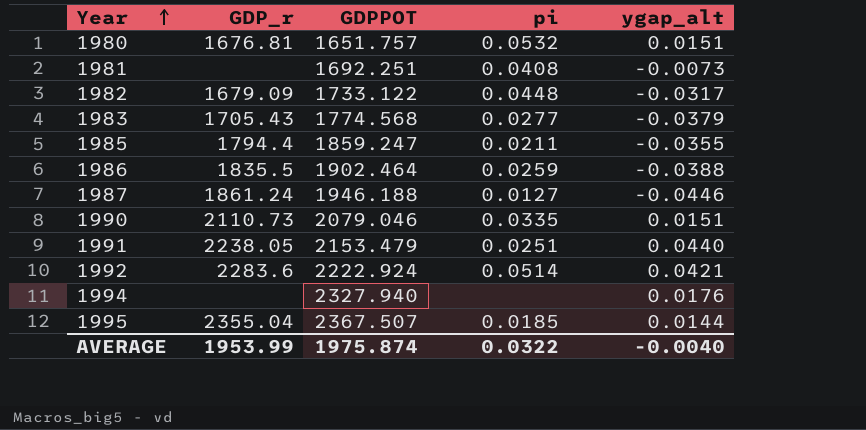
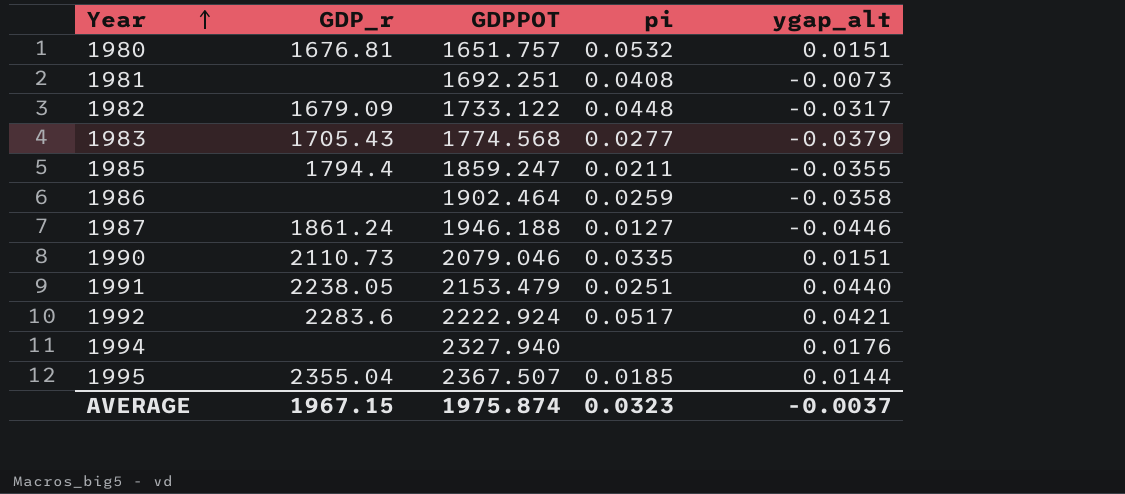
1986 | GDP_r: 1835.5 -> none
1986 | ygap_alt: -0.0388 -> -0.0358
1992 | pi: 0.0514 -> 0.0517
AVERAGE | GDP_r: 1953.99 -> 1967.15
AVERAGE | pi: 0.0322 -> 0.0323
AVERAGE | ygap_alt: -0.0040 -> -0.0037

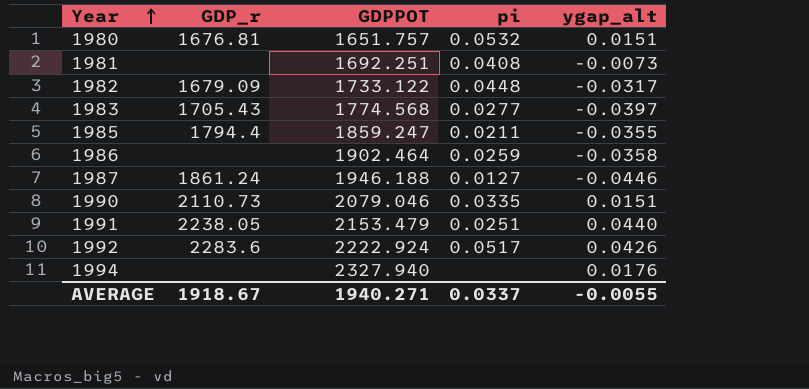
row 1995: 2355.04 | 2367.507 | 0.0185 | 0.0144 -> none
1983 | ygap_alt: -0.0379 -> -0.0397
1992 | ygap_alt: 0.0421 -> 0.0426
AVERAGE | GDP_r: 1967.15 -> 1918.67
AVERAGE | GDPPOT: 1975.874 -> 1940.271
AVERAGE | pi: 0.0323 -> 0.0337
AVERAGE | ygap_alt: -0.0037 -> -0.0055

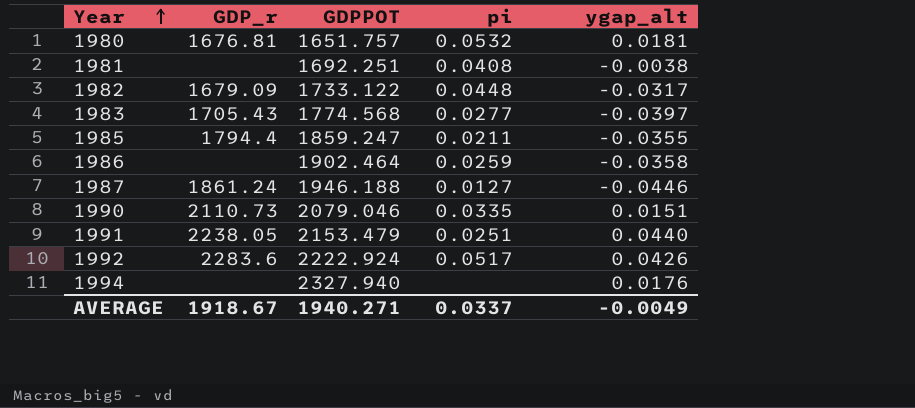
1980 | ygap_alt: 0.0151 -> 0.0181
1981 | ygap_alt: -0.0073 -> -0.0038
AVERAGE | ygap_alt: -0.0055 -> -0.0049

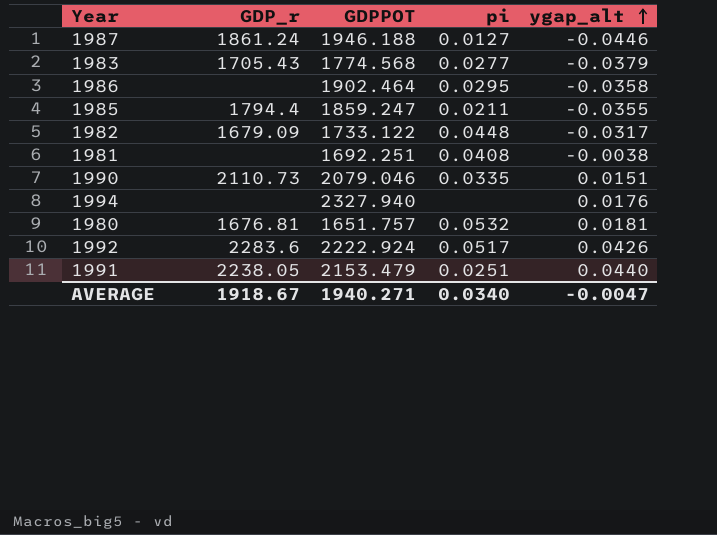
row order: Year ascending -> ygap_alt ascending
1983 | ygap_alt: -0.0397 -> -0.0379
1986 | pi: 0.0259 -> 0.0295
AVERAGE | pi: 0.0337 -> 0.0340
AVERAGE | ygap_alt: -0.0049 -> -0.0047

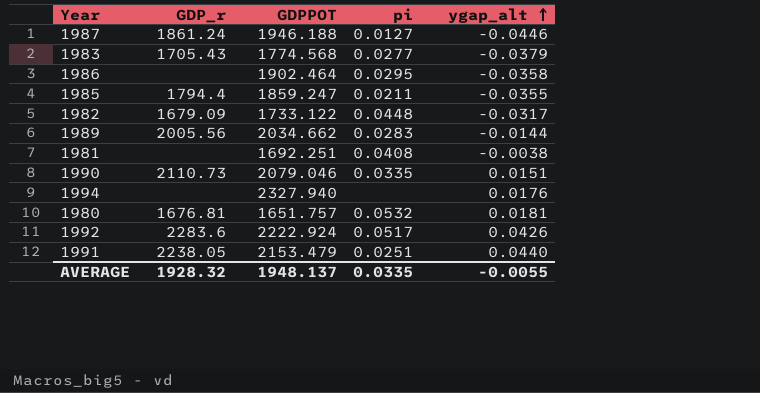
row 1989: none -> 2005.56 | 2034.662 | 0.0283 | -0.0144
AVERAGE | GDP_r: 1918.67 -> 1928.32
AVERAGE | GDPPOT: 1940.271 -> 1948.137
AVERAGE | pi: 0.0340 -> 0.0335
AVERAGE | ygap_alt: -0.0047 -> -0.0055

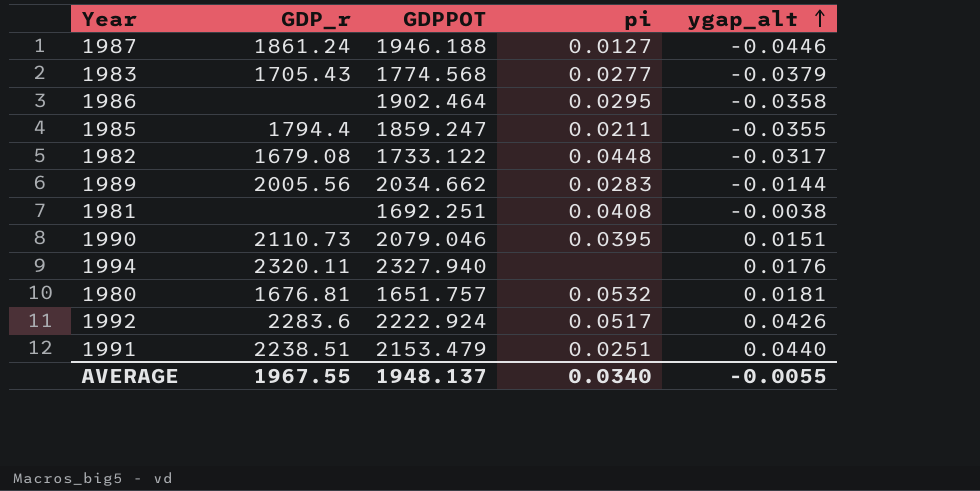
1982 | GDP_r: 1679.09 -> 1679.08
1990 | pi: 0.0335 -> 0.0395
1994 | GDP_r: none -> 2320.11
1991 | GDP_r: 2238.05 -> 2238.51
AVERAGE | GDP_r: 1928.32 -> 1967.55
AVERAGE | pi: 0.0335 -> 0.0340

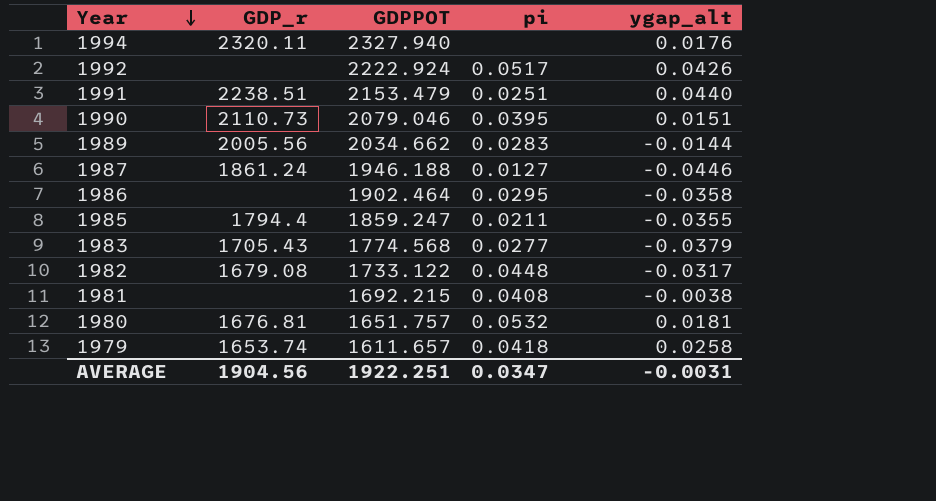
row order: ygap_alt ascending -> Year descending
1992 | GDP_r: 2283.6 -> none
1981 | GDPPOT: 1692.251 -> 1692.215
row 1979: none -> 1653.74 | 1611.657 | 0.0418 | 0.0258
AVERAGE | GDP_r: 1967.55 -> 1904.56
AVERAGE | GDPPOT: 1948.137 -> 1922.251
AVERAGE | pi: 0.0340 -> 0.0347
AVERAGE | ygap_alt: -0.0055 -> -0.0031

